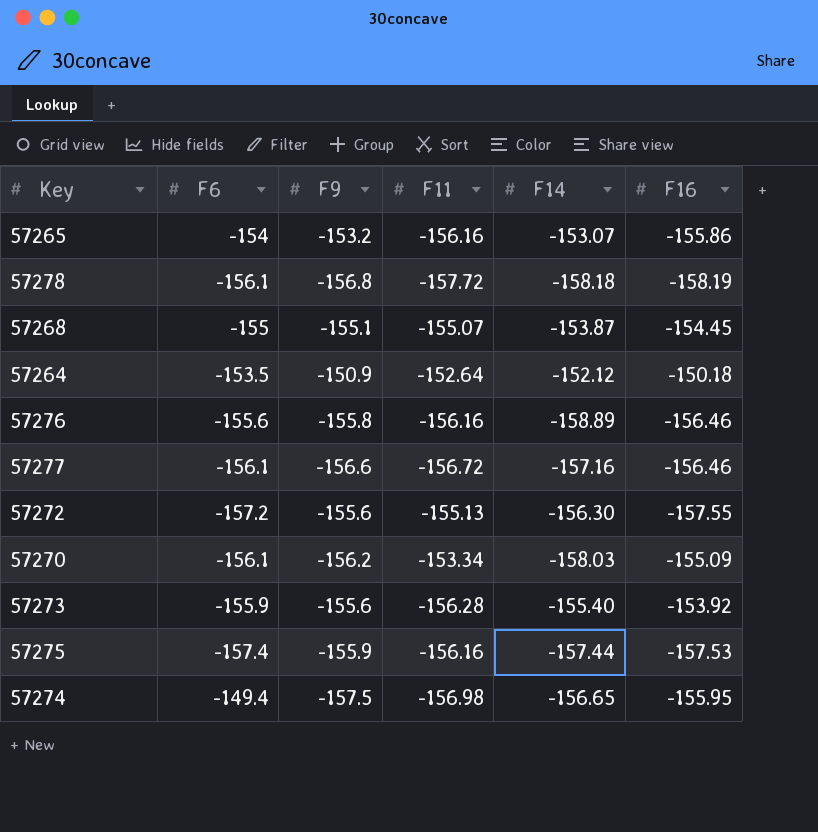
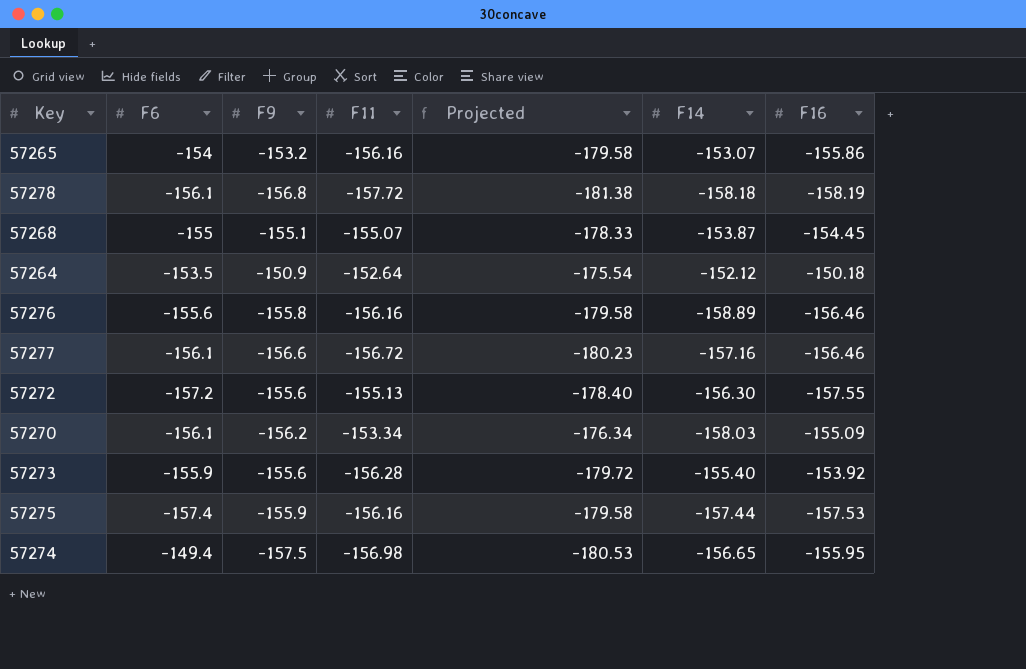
column Projected | formula: none -> [F11] * 1.15

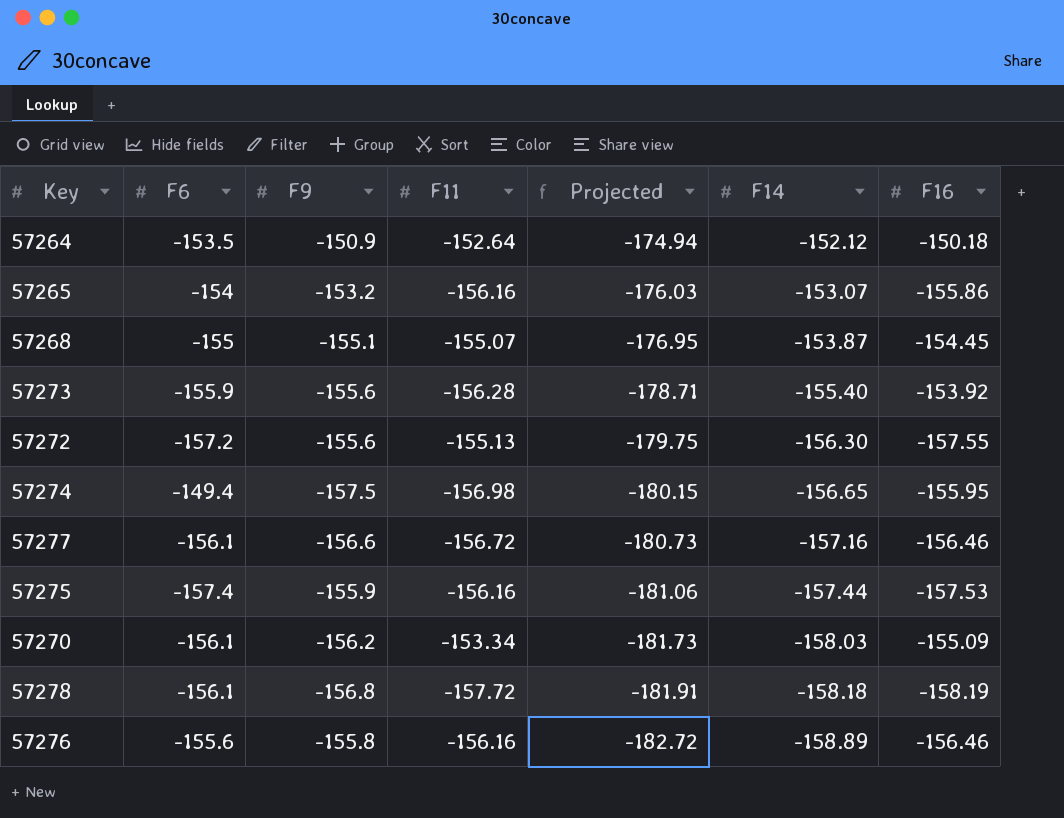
row order: none -> Projected descending
column Projected | formula: [F11] * 1.15 -> [F14] * 1.15

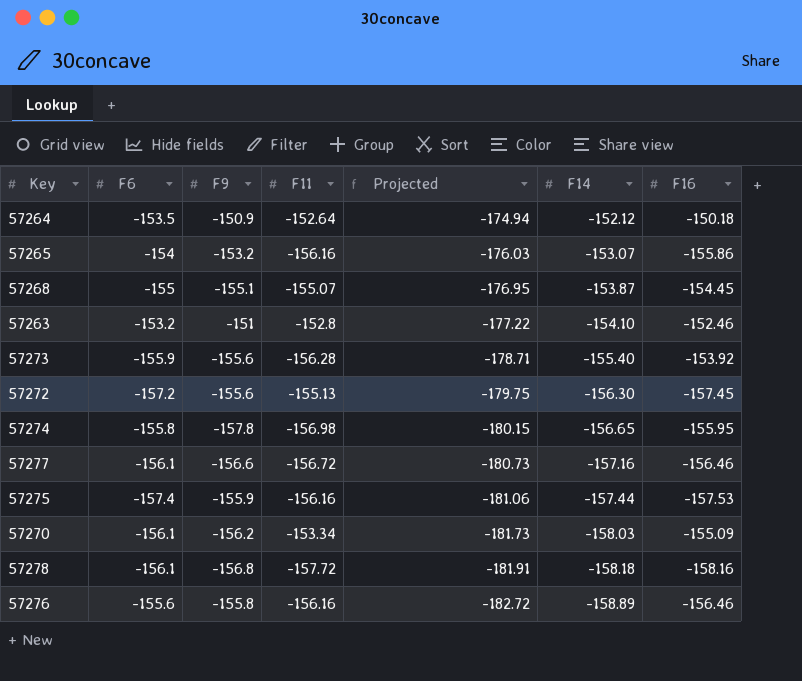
row 57263: none -> -153.2 | -151 | -152.8 | -177.22 | -154.10 | -152.46
57272 | F16: -157.55 -> -157.45
57274 | F6: -149.4 -> -155.8
57274 | F9: -157.5 -> -157.8
57278 | F16: -158.19 -> -158.16

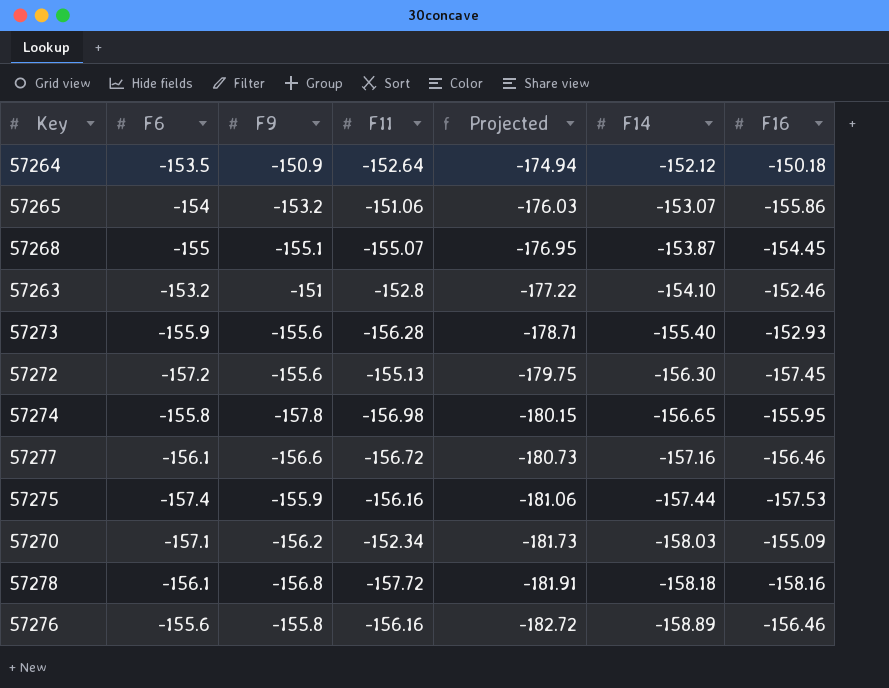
57265 | F11: -156.16 -> -151.06
57273 | F16: -153.92 -> -152.93
57270 | F6: -156.1 -> -157.1
57270 | F11: -153.34 -> -152.34

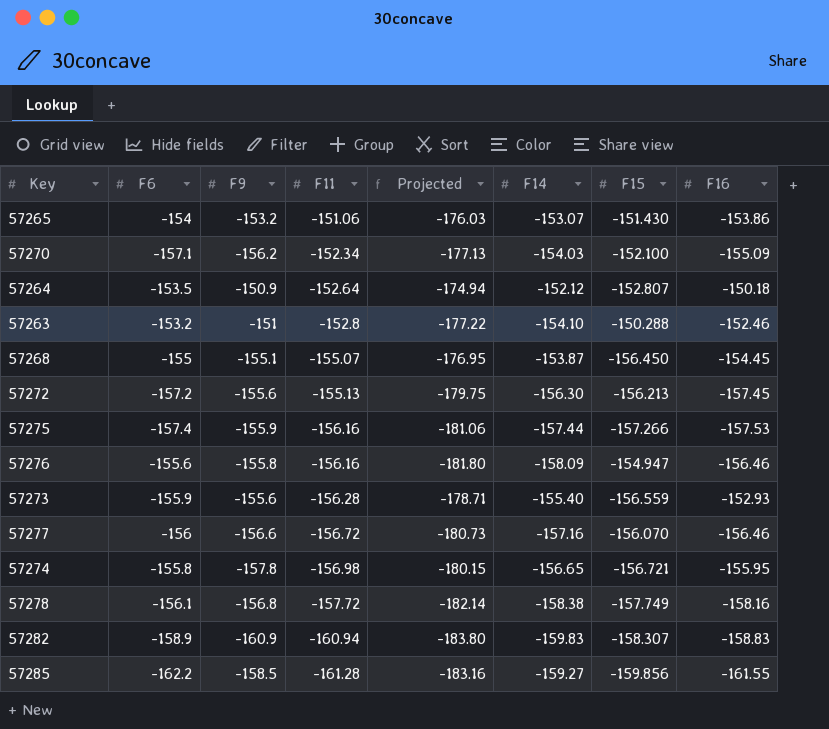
row order: Projected descending -> F11 descending
column F15 | position: none -> 7
57265 | F16: -155.86 -> -153.86
57270 | Projected: -181.73 -> -177.13
57270 | F14: -158.03 -> -154.03
57276 | Projected: -182.72 -> -181.80
57276 | F14: -158.89 -> -158.09
57277 | F6: -156.1 -> -156
57278 | Projected: -181.91 -> -182.14
57278 | F14: -158.18 -> -158.38
row 57282: none -> -158.9 | -160.9 | -160.94 | -183.80 | -159.83 | -158.307 | -158.83
row 57285: none -> -162.2 | -158.5 | -161.28 | -183.16 | -159.27 | -159.856 | -161.55

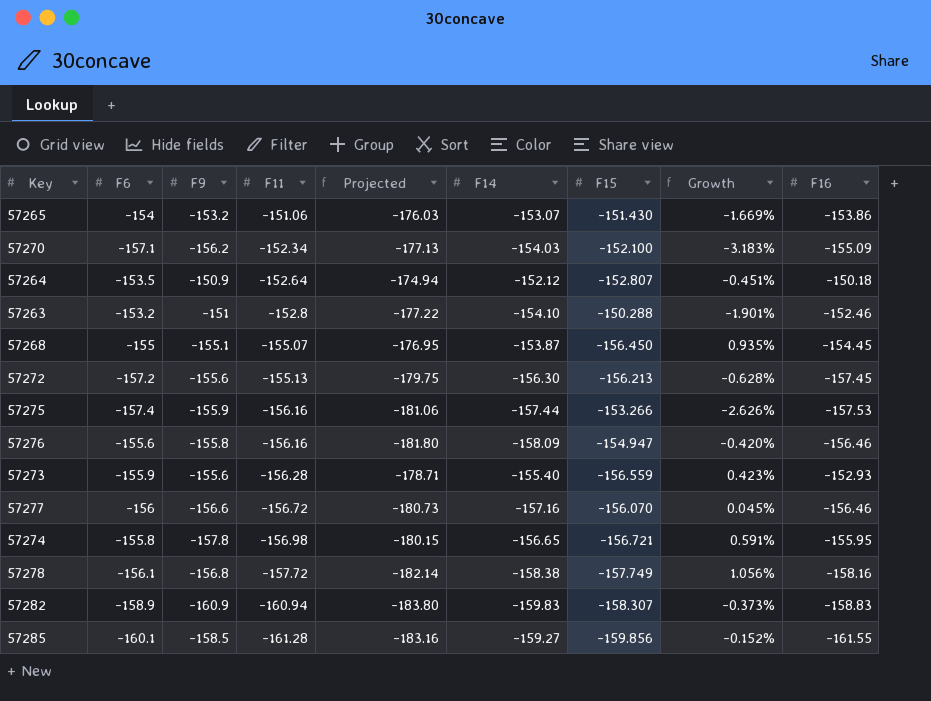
column Growth | formula: none -> ([F15] - [F6]) / [F6]
57275 | F15: -157.266 -> -153.266
57285 | F6: -162.2 -> -160.1

